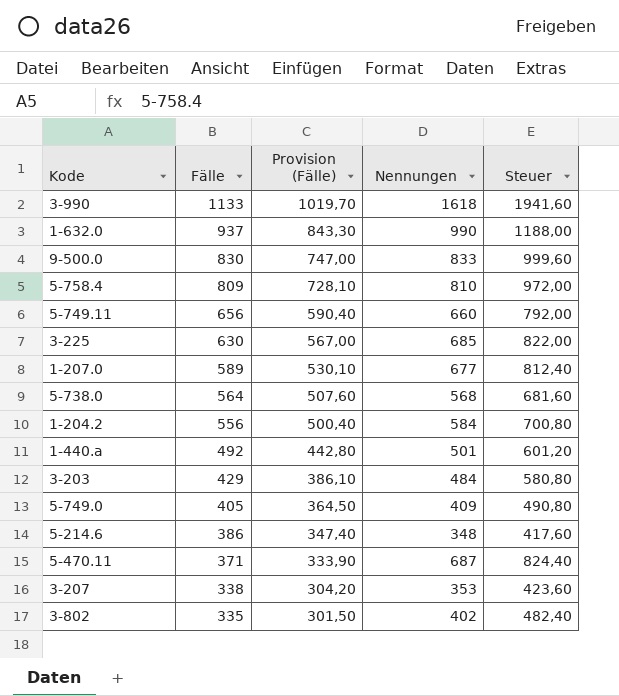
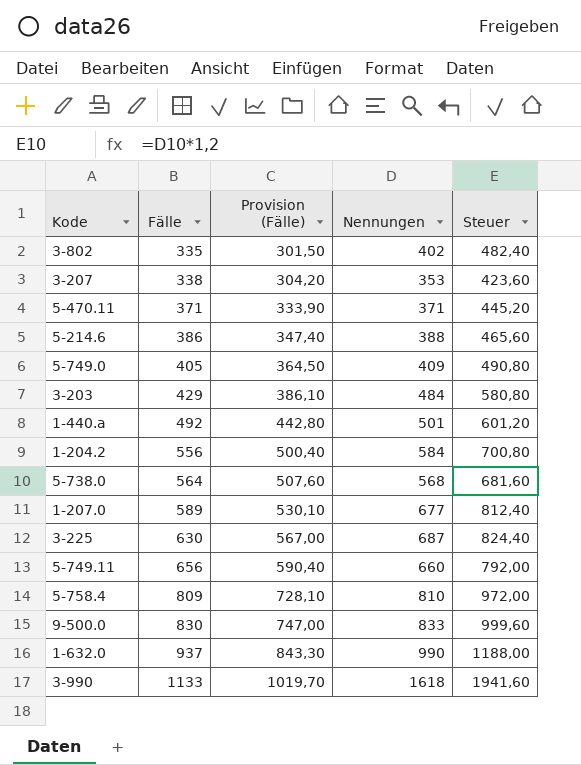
row order: Fälle descending -> Fälle ascending
5-470.11 | Nennungen: 687 -> 371
5-470.11 | Steuer: 824,40 -> 445,20
5-214.6 | Nennungen: 348 -> 388
5-214.6 | Steuer: 417,60 -> 465,60
3-225 | Nennungen: 685 -> 687
3-225 | Steuer: 822,00 -> 824,40

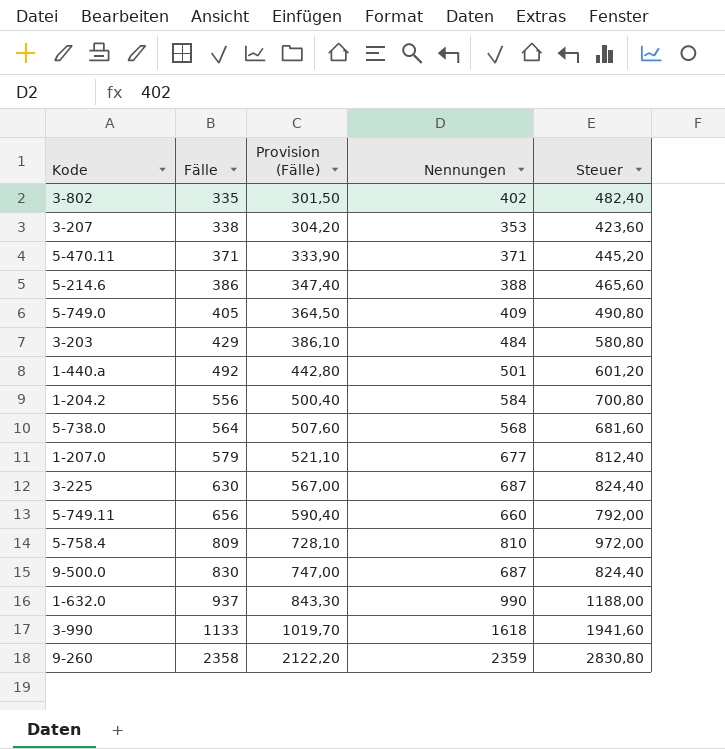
1-207.0 | Fälle: 589 -> 579
1-207.0 | Provision (Fälle): 530,10 -> 521,10
9-500.0 | Nennungen: 833 -> 687
9-500.0 | Steuer: 999,60 -> 824,40
row 9-260: none -> 2358 | 2122,20 | 2359 | 2830,80

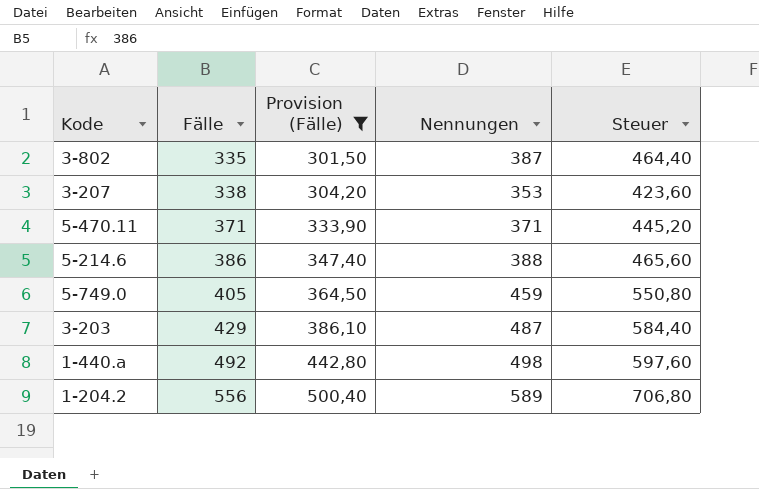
filter: none -> Provision (Fälle) <= 500,40
3-802 | Nennungen: 402 -> 387
3-802 | Steuer: 482,40 -> 464,40
5-749.0 | Nennungen: 409 -> 459
5-749.0 | Steuer: 490,80 -> 550,80
3-203 | Nennungen: 484 -> 487
3-203 | Steuer: 580,80 -> 584,40
1-440.a | Nennungen: 501 -> 498
1-440.a | Steuer: 601,20 -> 597,60
1-204.2 | Nennungen: 584 -> 589
1-204.2 | Steuer: 700,80 -> 706,80

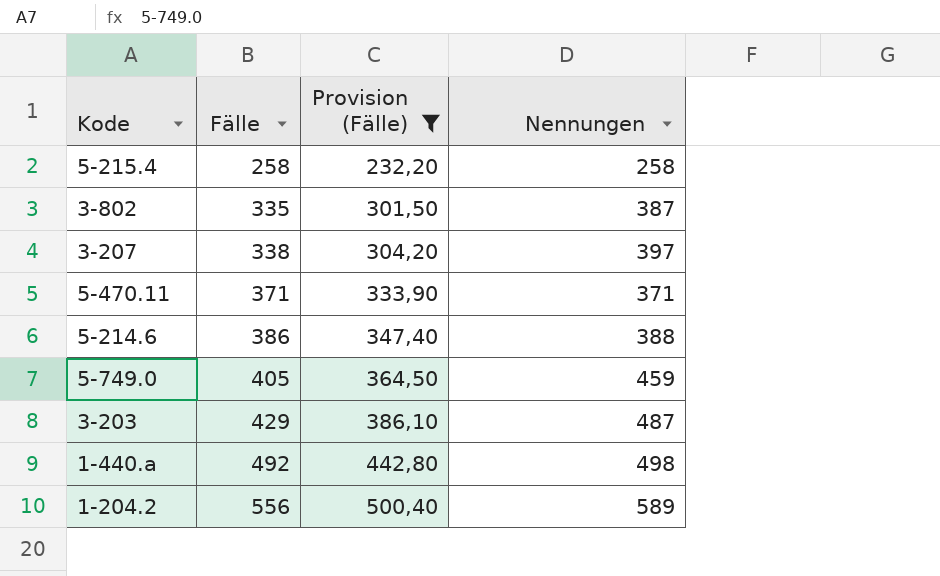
column Steuer | formula: [Nennungen] * 1,2 -> none
row 5-215.4: none -> 258 | 232,20 | 258
3-207 | Nennungen: 353 -> 397

